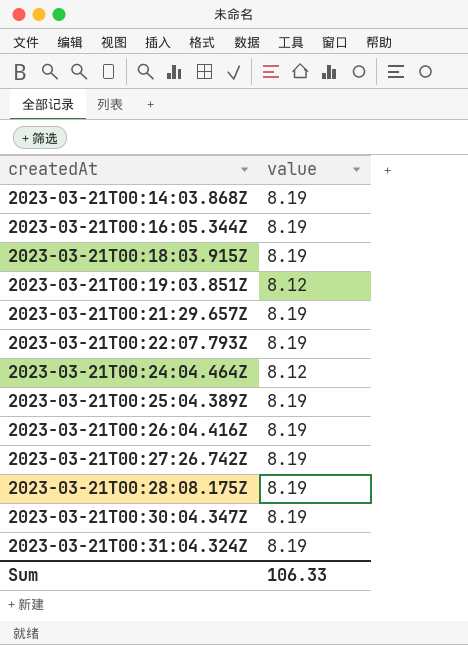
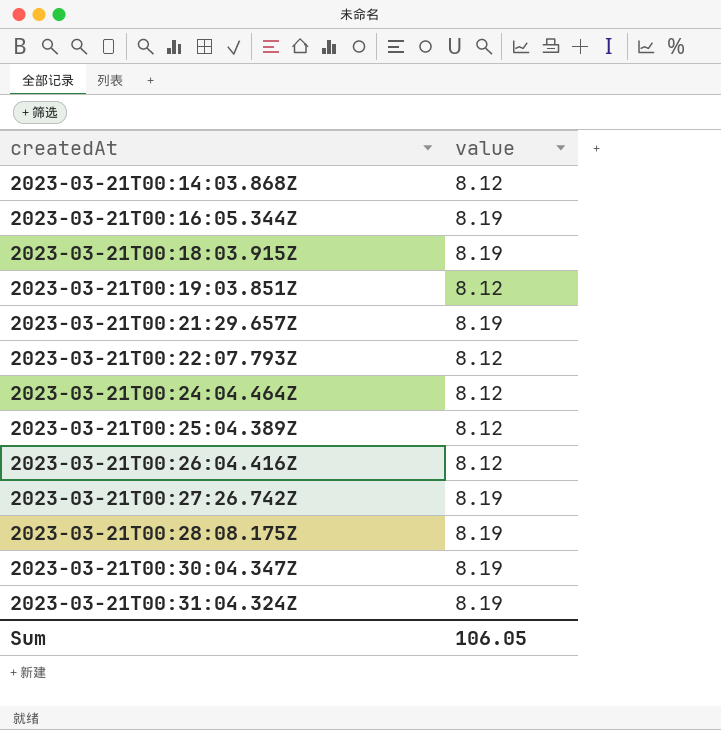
2023-03-21T00:14:03.868Z | value: 8.19 -> 8.12
2023-03-21T00:22:07.793Z | value: 8.19 -> 8.12
2023-03-21T00:25:04.389Z | value: 8.19 -> 8.12
2023-03-21T00:26:04.416Z | value: 8.19 -> 8.12
Sum | value: 106.33 -> 106.05

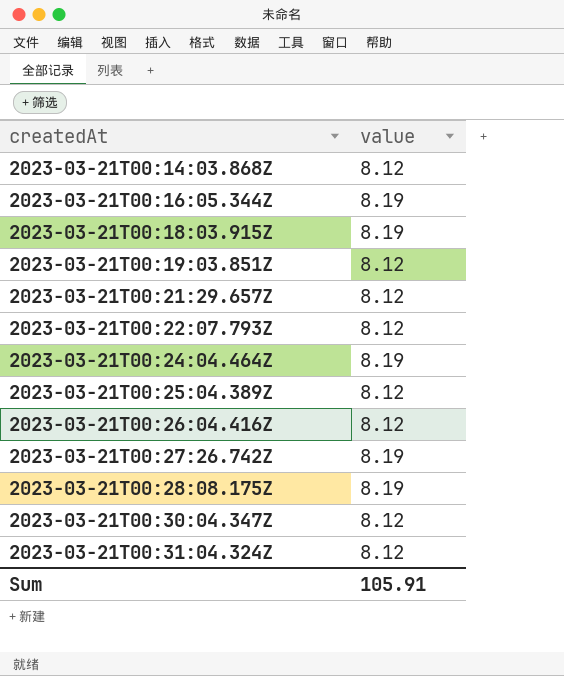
2023-03-21T00:21:29.657Z | value: 8.19 -> 8.12
2023-03-21T00:24:04.464Z | value: 8.12 -> 8.19
2023-03-21T00:30:04.347Z | value: 8.19 -> 8.12
2023-03-21T00:31:04.324Z | value: 8.19 -> 8.12
Sum | value: 106.05 -> 105.91

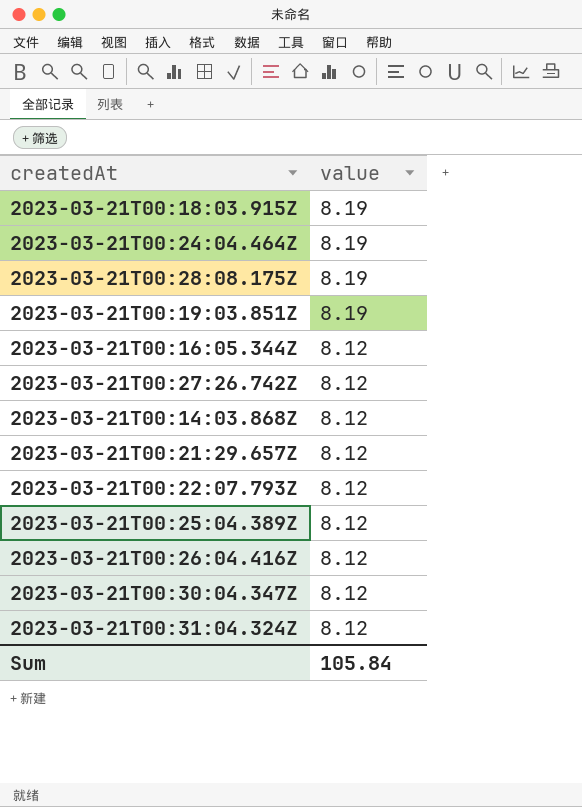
row order: createdAt ascending -> value descending
2023-03-21T00:19:03.851Z | value: 8.12 -> 8.19
2023-03-21T00:16:05.344Z | value: 8.19 -> 8.12
2023-03-21T00:27:26.742Z | value: 8.19 -> 8.12
Sum | value: 105.91 -> 105.84

